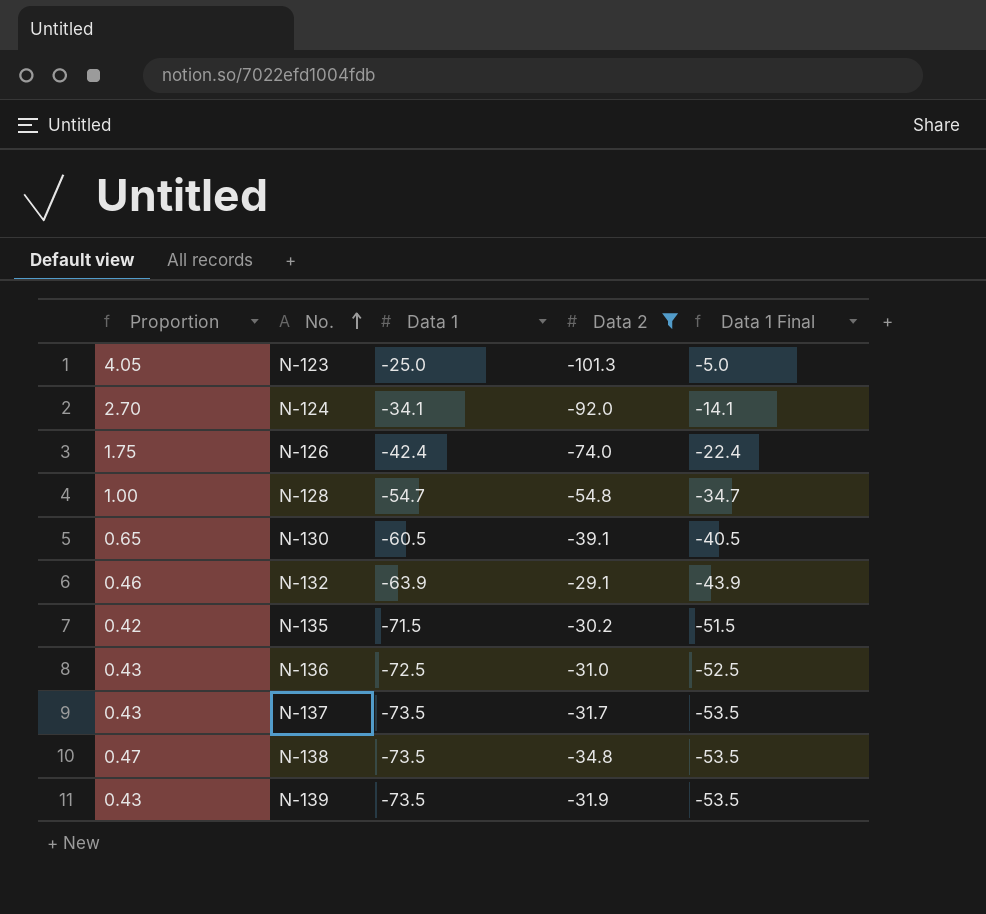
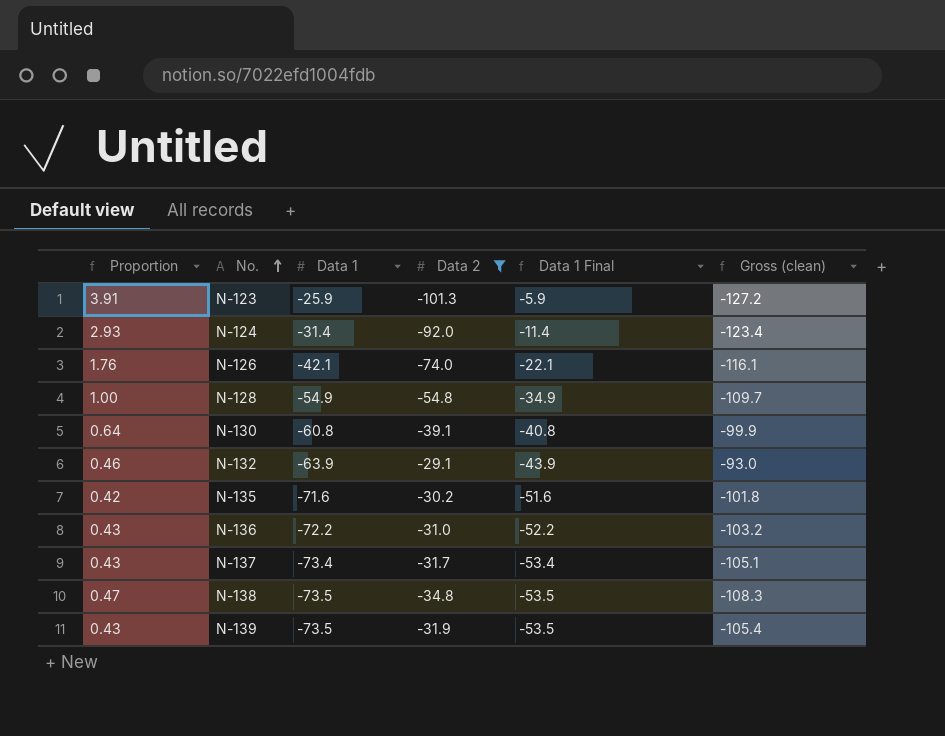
column Gross (clean) | formula: none -> [Data 1] + [Data 2]
N-123 | Proportion: 4.05 -> 3.91
N-123 | Data 1: -25.0 -> -25.9
N-123 | Data 1 Final: -5.0 -> -5.9
N-124 | Proportion: 2.70 -> 2.93
N-124 | Data 1: -34.1 -> -31.4
N-124 | Data 1 Final: -14.1 -> -11.4
N-126 | Proportion: 1.75 -> 1.76
N-126 | Data 1: -42.4 -> -42.1
N-126 | Data 1 Final: -22.4 -> -22.1
N-128 | Data 1: -54.7 -> -54.9
N-128 | Data 1 Final: -34.7 -> -34.9
N-130 | Proportion: 0.65 -> 0.64
N-130 | Data 1: -60.5 -> -60.8
N-130 | Data 1 Final: -40.5 -> -40.8
N-135 | Data 1: -71.5 -> -71.6
N-135 | Data 1 Final: -51.5 -> -51.6
N-136 | Data 1: -72.5 -> -72.2
N-136 | Data 1 Final: -52.5 -> -52.2
N-137 | Data 1: -73.5 -> -73.4
N-137 | Data 1 Final: -53.5 -> -53.4

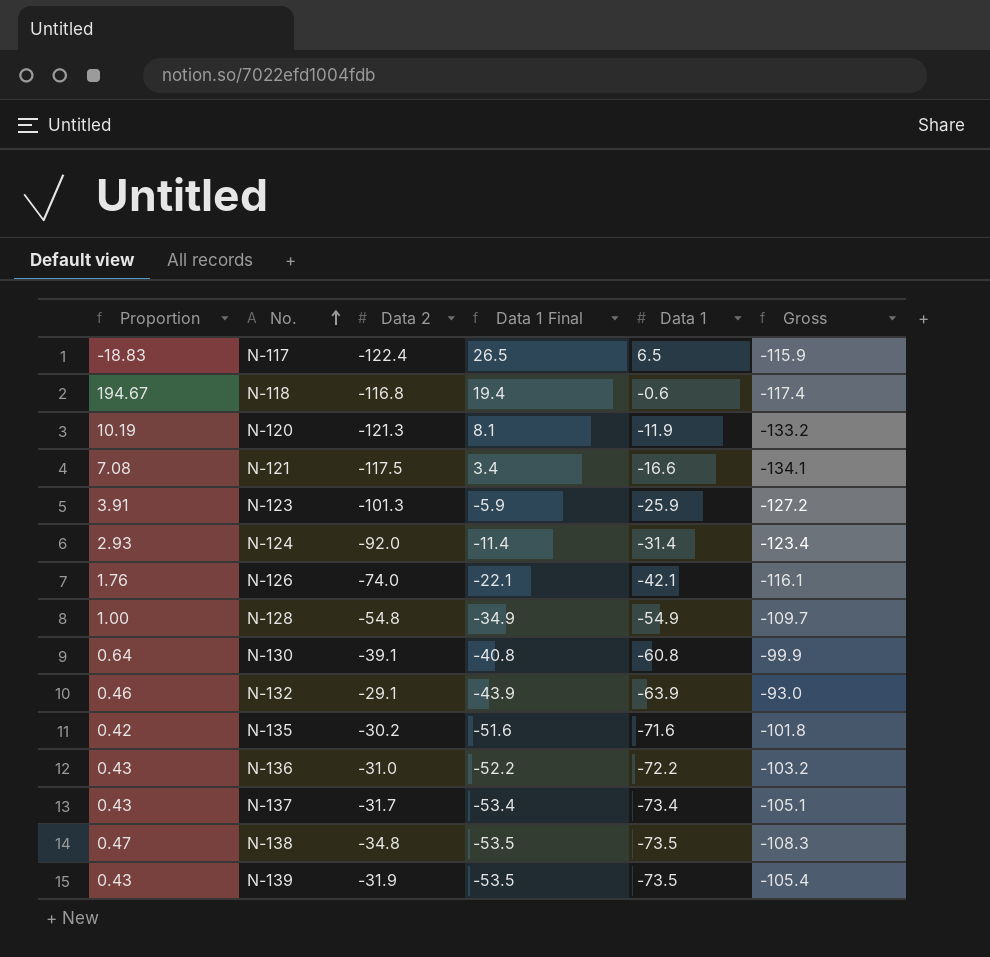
filter: Data 2 >= -101.3 -> none
column Data 1 | position: 3 -> 5
column name: Gross (clean) -> Gross

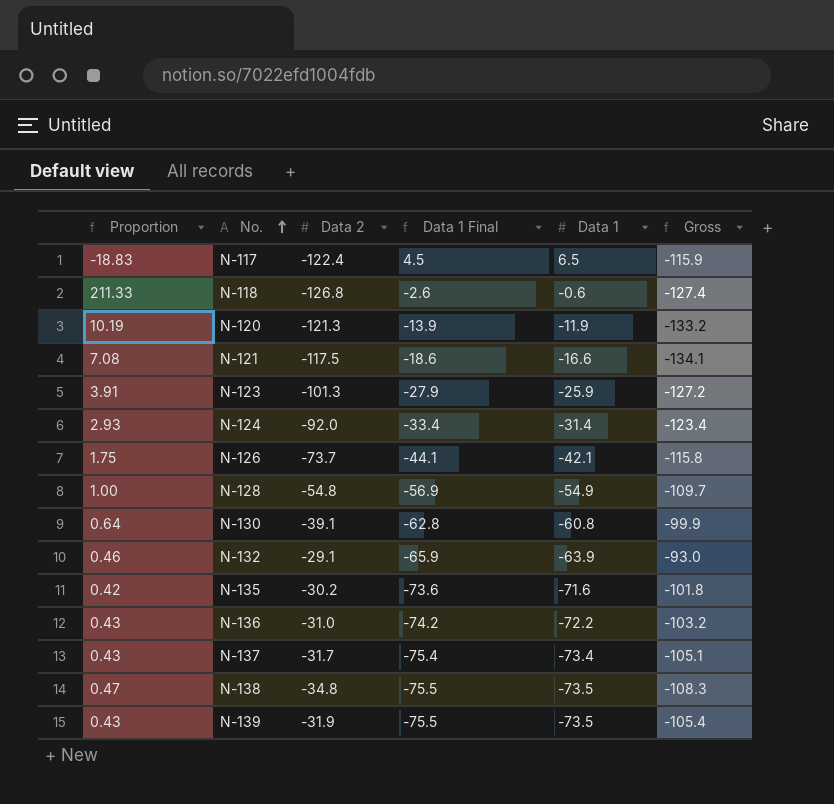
column Data 1 Final | formula: [Data 1] + 20 -> [Data 1] - 2
N-118 | Proportion: 194.67 -> 211.33
N-118 | Data 2: -116.8 -> -126.8
N-118 | Gross: -117.4 -> -127.4
N-126 | Proportion: 1.76 -> 1.75
N-126 | Data 2: -74.0 -> -73.7
N-126 | Gross: -116.1 -> -115.8

